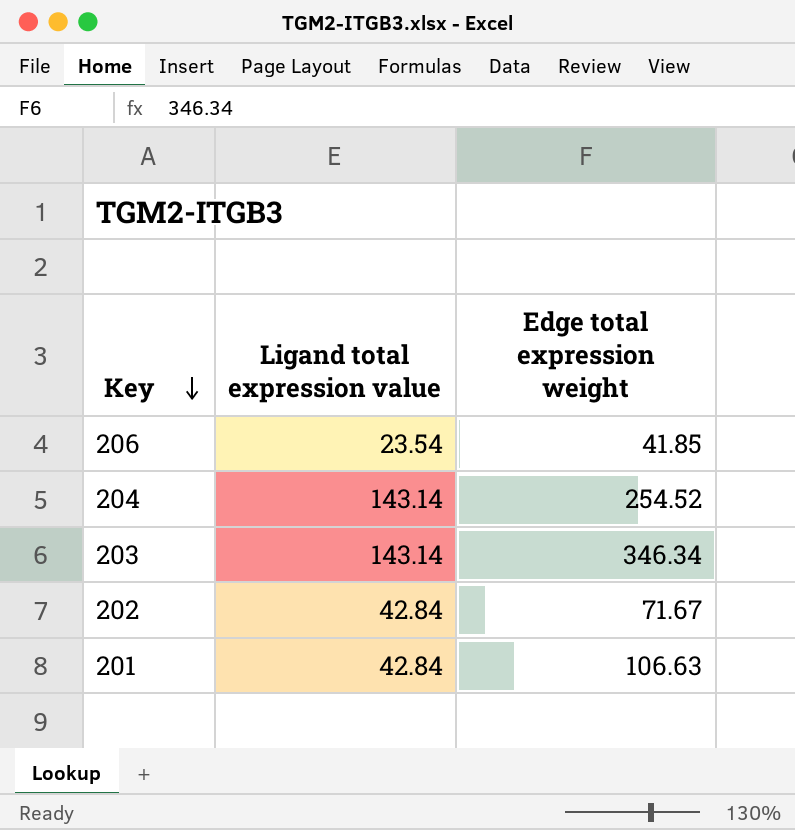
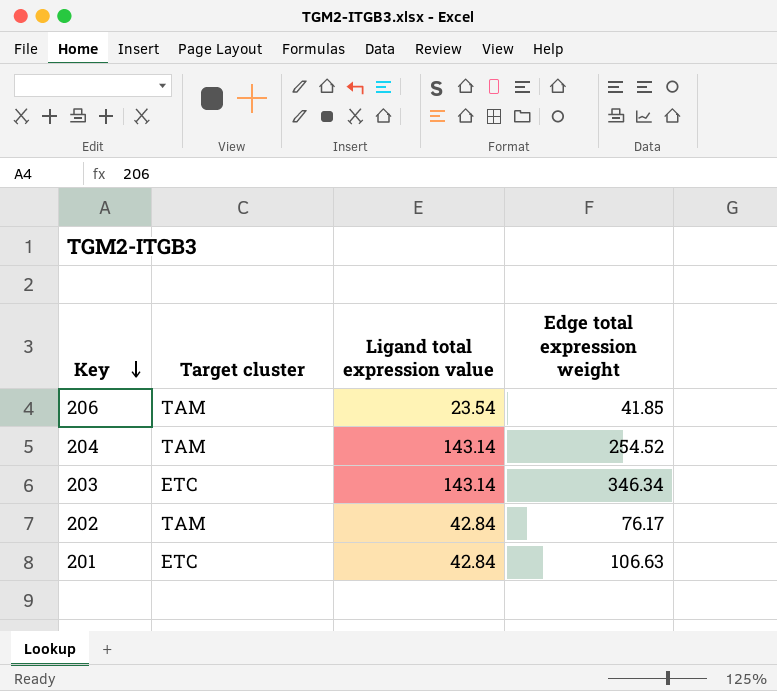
column Target cluster | position: none -> 2
202 | Edge total expression weight: 71.67 -> 76.17

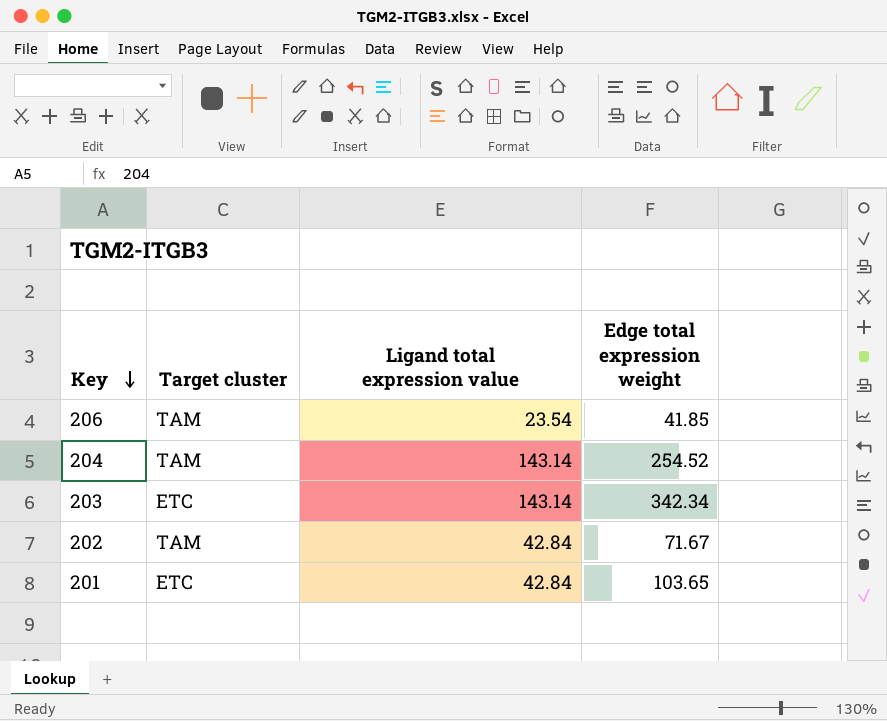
203 | Edge total expression weight: 346.34 -> 342.34
202 | Edge total expression weight: 76.17 -> 71.67
201 | Edge total expression weight: 106.63 -> 103.65

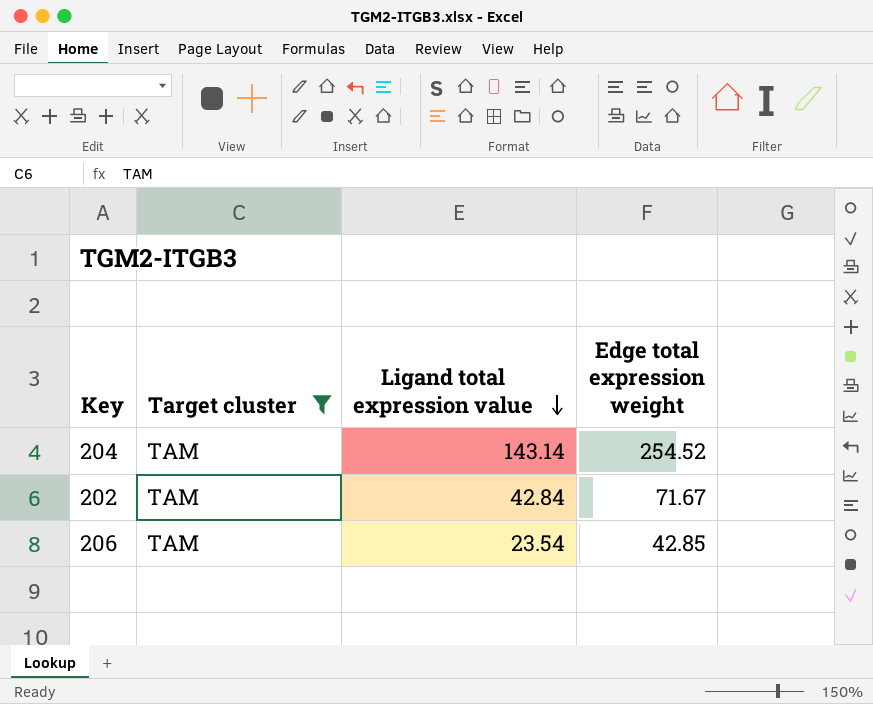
filter: none -> Target cluster = TAM
row order: Key descending -> Ligand total expression value descending
206 | Edge total expression weight: 41.85 -> 42.85

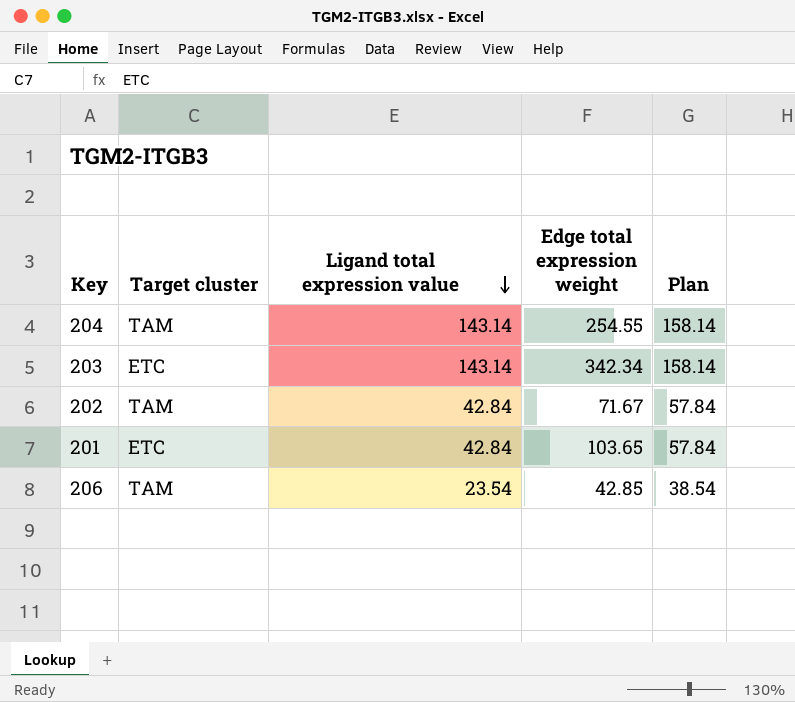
filter: Target cluster = TAM -> none
column Plan | formula: none -> [Ligand total expression value] + 15
204 | Edge total expression weight: 254.52 -> 254.55

